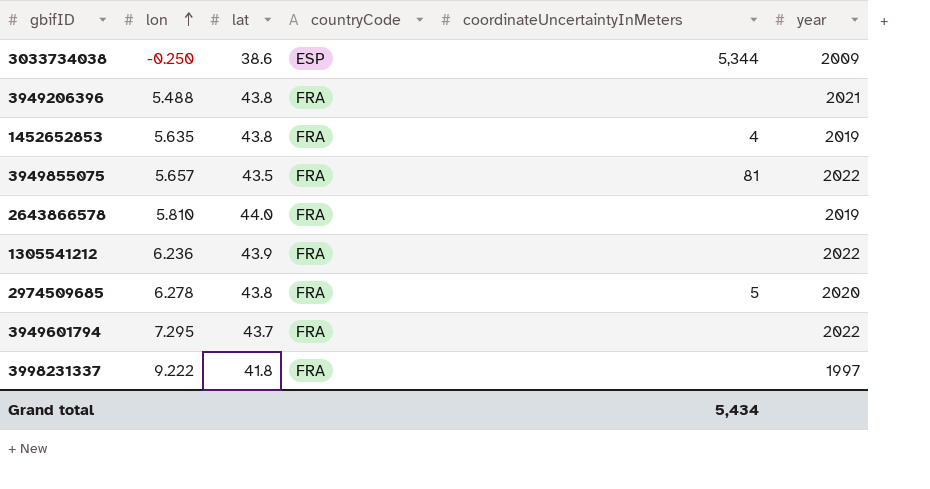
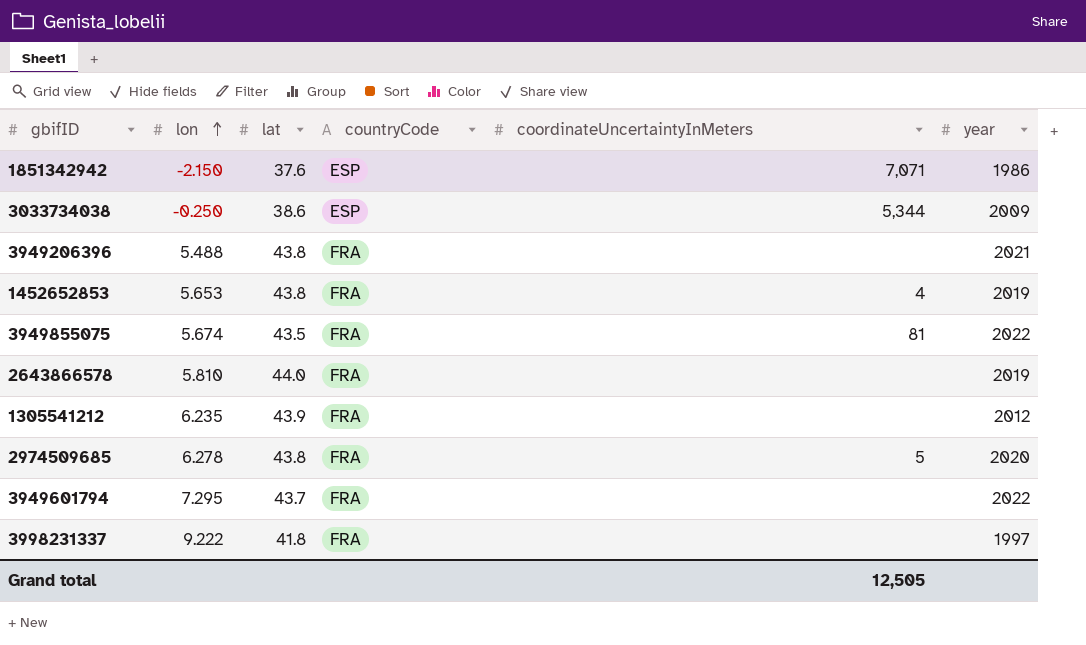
row 1851342942: none -> -2.150 | 37.6 | ESP | 7,071 | 1986
1452652853 | lon: 5.635 -> 5.653
3949855075 | lon: 5.657 -> 5.674
1305541212 | lon: 6.236 -> 6.235
1305541212 | year: 2022 -> 2012
Grand total | coordinateUncertaintyInMeters: 5,434 -> 12,505

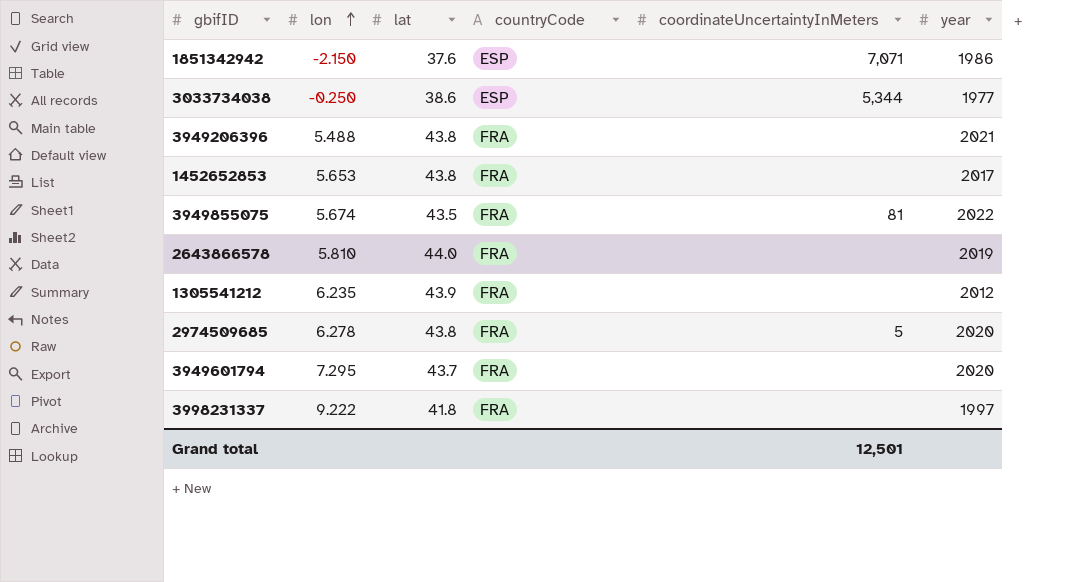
3033734038 | year: 2009 -> 1977
1452652853 | coordinateUncertaintyInMeters: 4 -> none
1452652853 | year: 2019 -> 2017
3949601794 | year: 2022 -> 2020
Grand total | coordinateUncertaintyInMeters: 12,505 -> 12,501

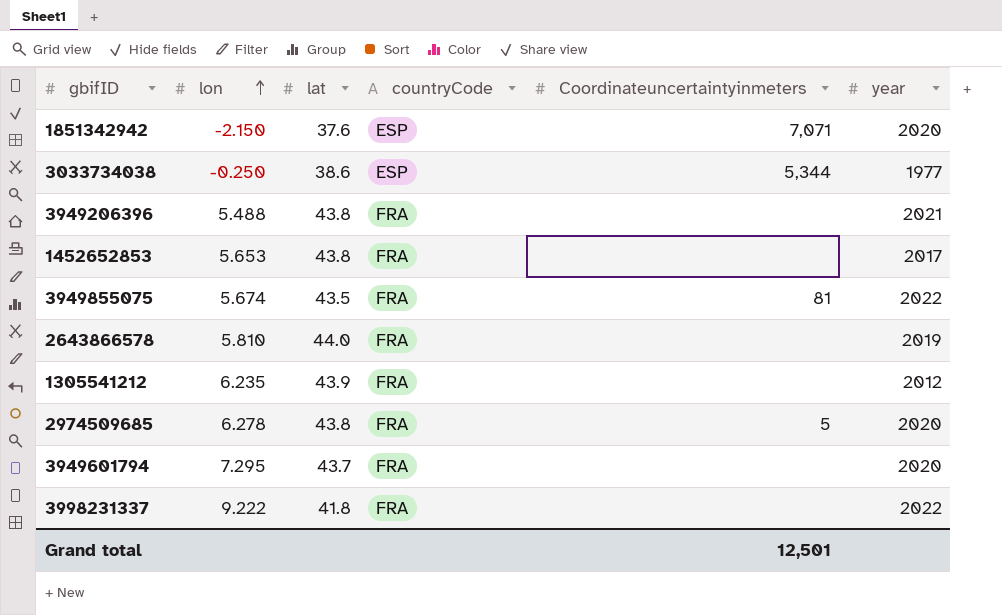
column name: coordinateUncertaintyInMeters -> Coordinateuncertaintyinmeters
1851342942 | year: 1986 -> 2020
3998231337 | year: 1997 -> 2022

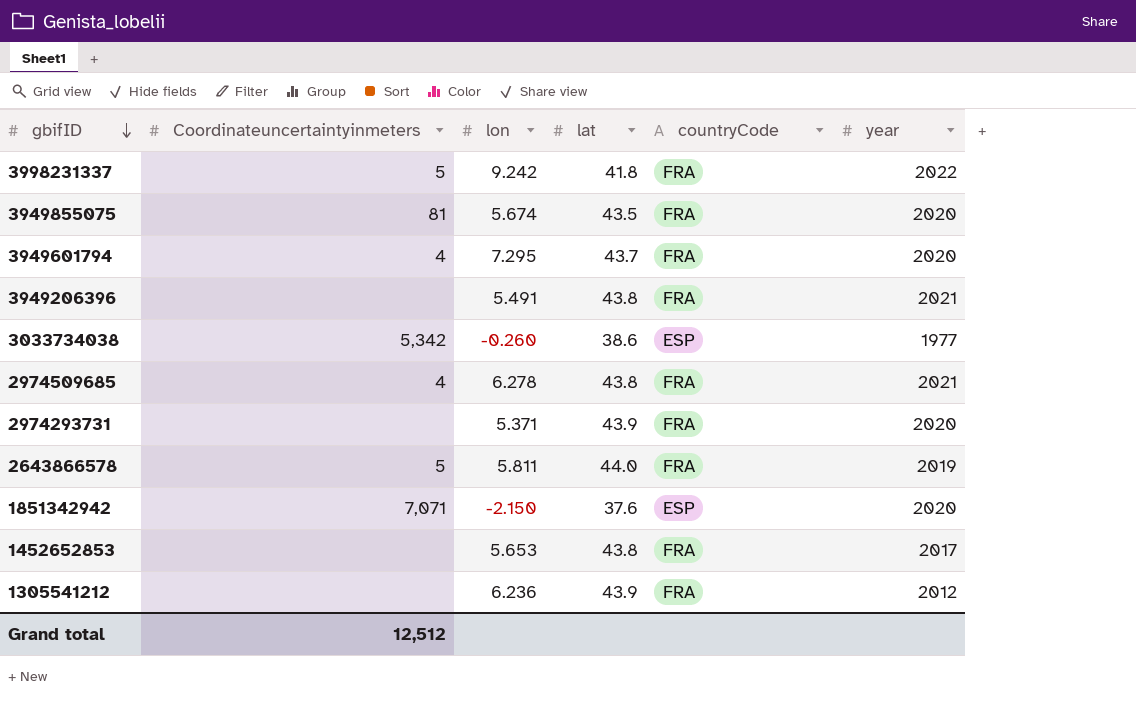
row order: lon ascending -> gbifID descending
column Coordinateuncertaintyinmeters | position: 5 -> 2
3998231337 | Coordinateuncertaintyinmeters: none -> 5
3998231337 | lon: 9.222 -> 9.242
3949855075 | year: 2022 -> 2020
3949601794 | Coordinateuncertaintyinmeters: none -> 4
3949206396 | lon: 5.488 -> 5.491
3033734038 | Coordinateuncertaintyinmeters: 5,344 -> 5,342
3033734038 | lon: -0.250 -> -0.260
2974509685 | Coordinateuncertaintyinmeters: 5 -> 4
2974509685 | year: 2020 -> 2021
row 2974293731: none -> none | 5.371 | 43.9 | FRA | 2020
2643866578 | Coordinateuncertaintyinmeters: none -> 5
2643866578 | lon: 5.810 -> 5.811
1305541212 | lon: 6.235 -> 6.236
Grand total | Coordinateuncertaintyinmeters: 12,501 -> 12,512

